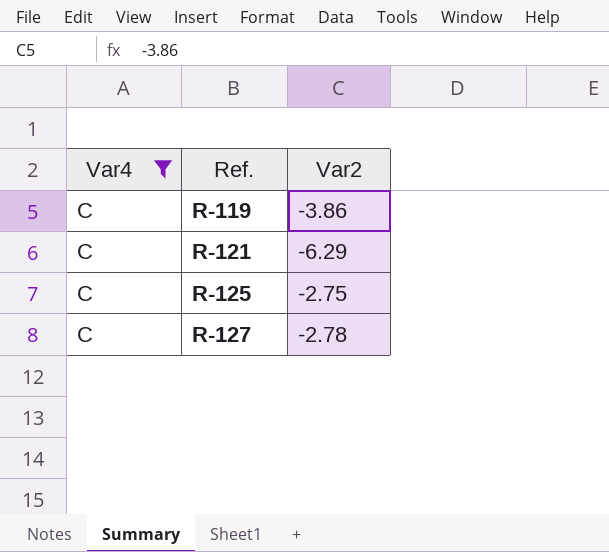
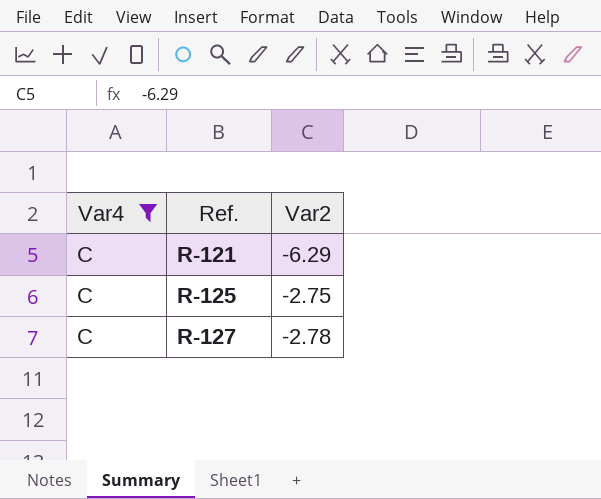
row R-119: C | -3.86 -> none

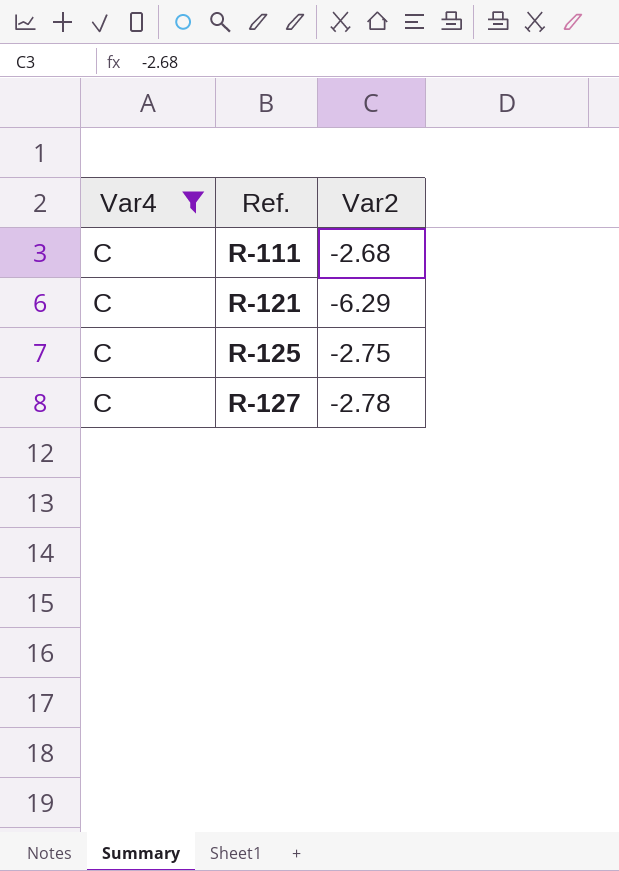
row R-111: none -> C | -2.68

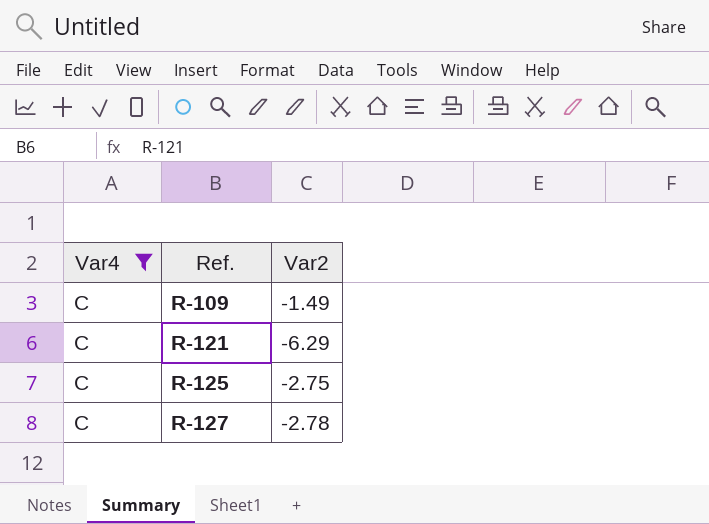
row R-111: C | -2.68 -> none
row R-109: none -> C | -1.49

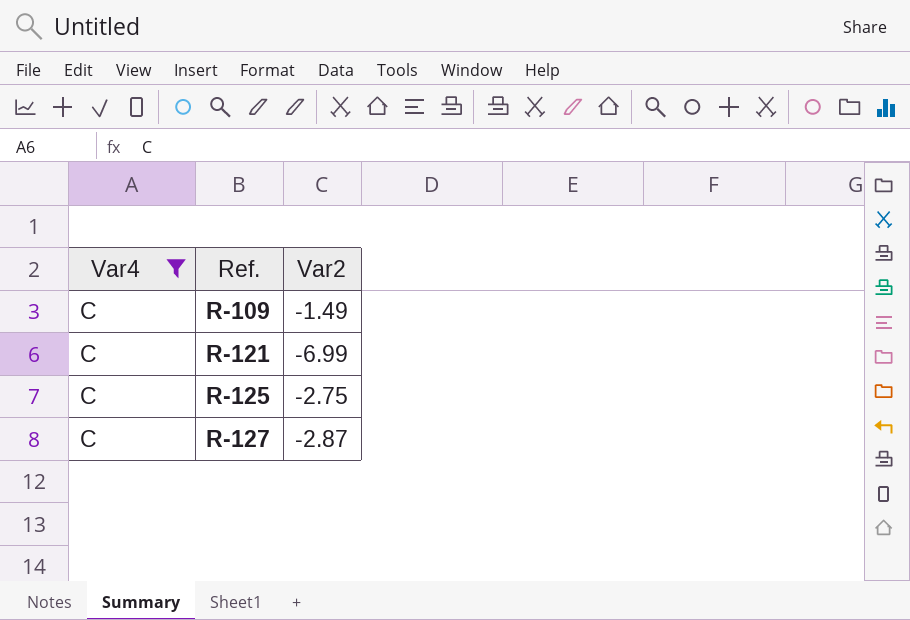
R-121 | Var2: -6.29 -> -6.99
R-127 | Var2: -2.78 -> -2.87

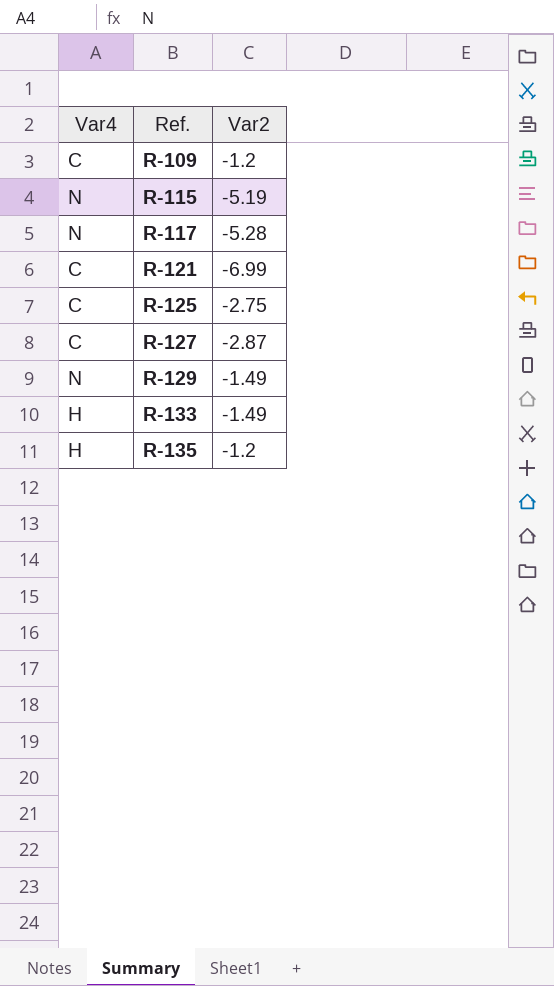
filter: Var4 = C -> none
R-109 | Var2: -1.49 -> -1.2

